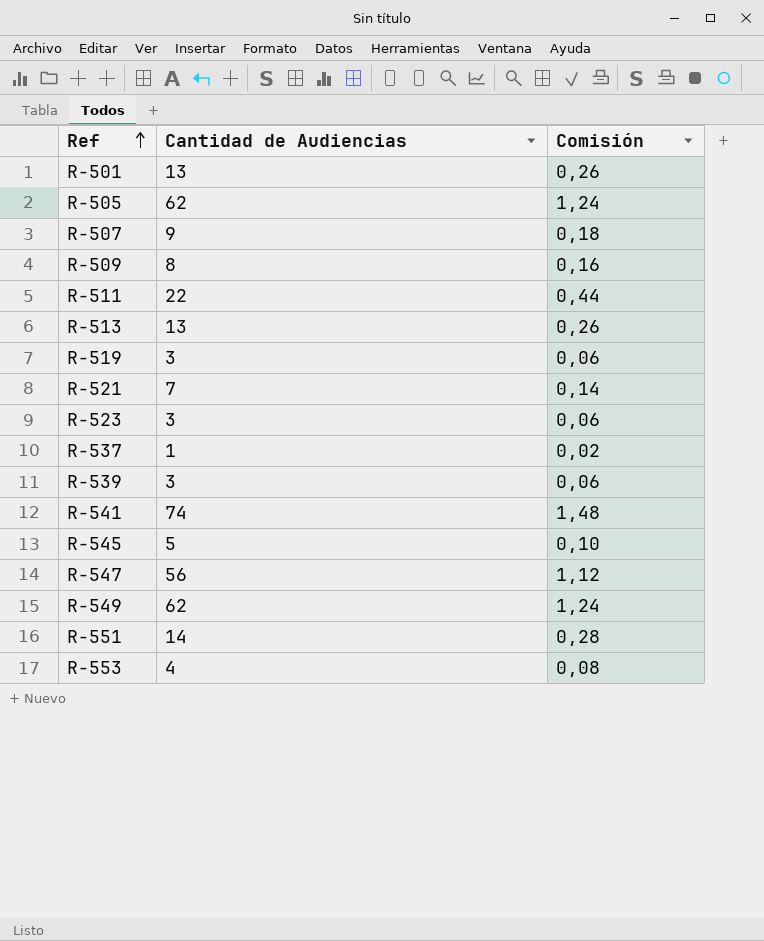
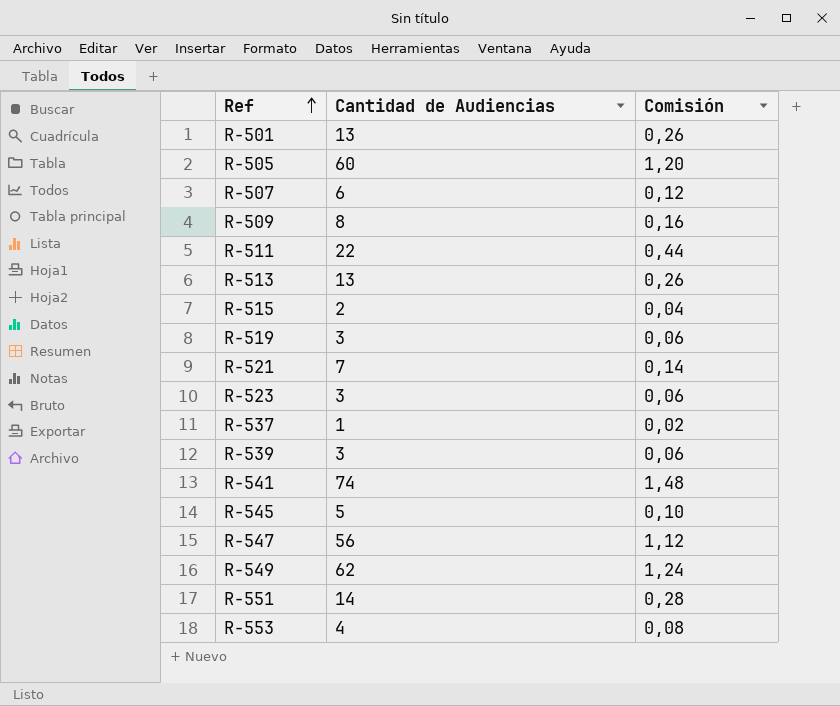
R-505 | Cantidad de Audiencias: 62 -> 60
R-505 | Comisión: 1,24 -> 1,20
R-507 | Cantidad de Audiencias: 9 -> 6
R-507 | Comisión: 0,18 -> 0,12
row R-515: none -> 2 | 0,04

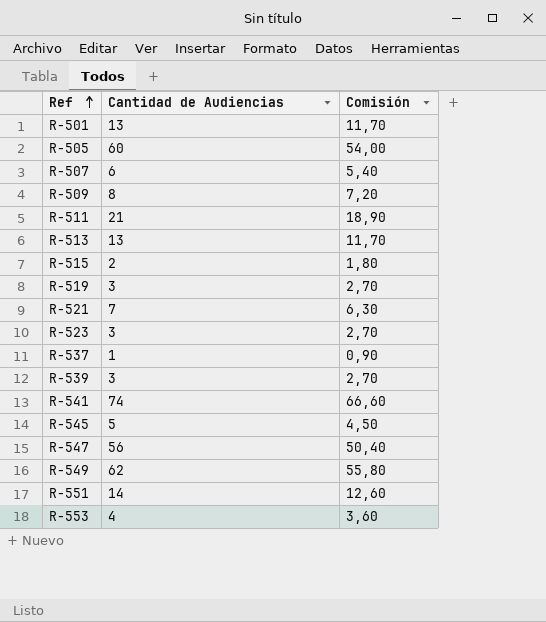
column Comisión | formula: [Cantidad de Audiencias] * 0,02 -> [Cantidad de Audiencias] * 0,9
R-511 | Cantidad de Audiencias: 22 -> 21

